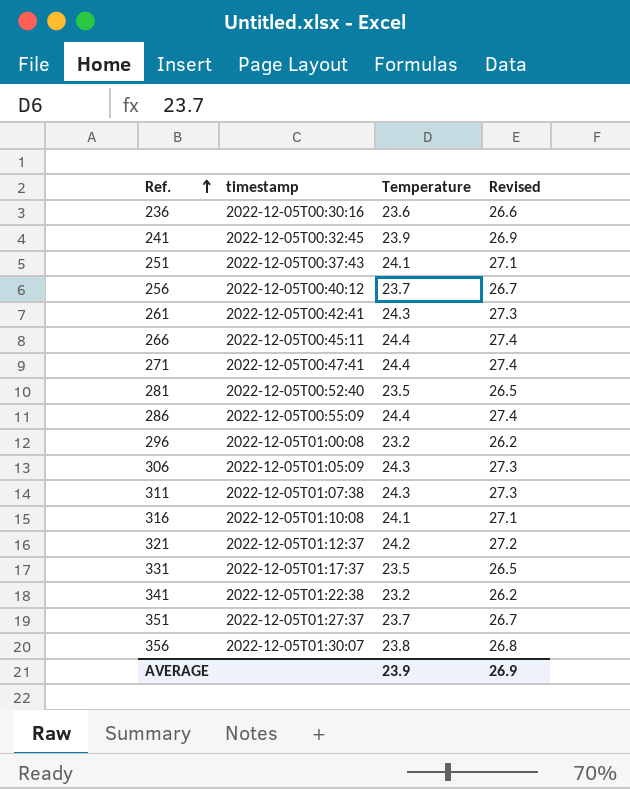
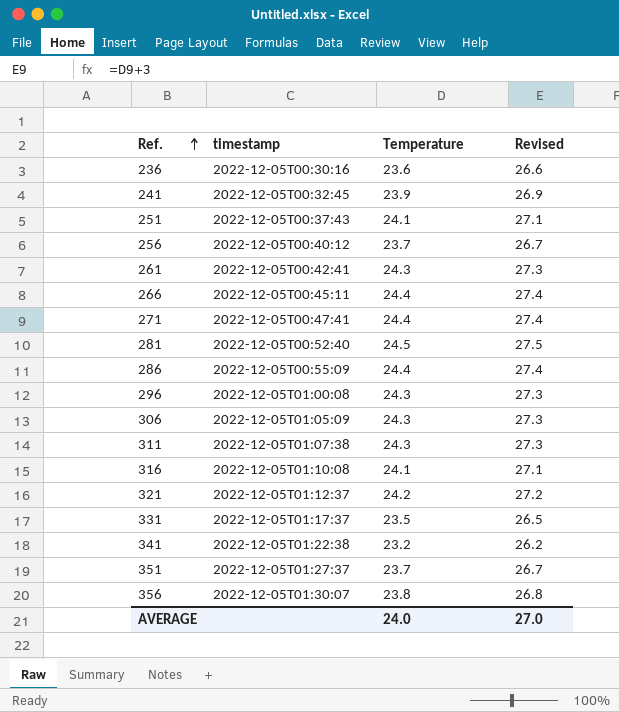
281 | Temperature: 23.5 -> 24.5
281 | Revised: 26.5 -> 27.5
296 | Temperature: 23.2 -> 24.3
296 | Revised: 26.2 -> 27.3
AVERAGE | Temperature: 23.9 -> 24.0
AVERAGE | Revised: 26.9 -> 27.0

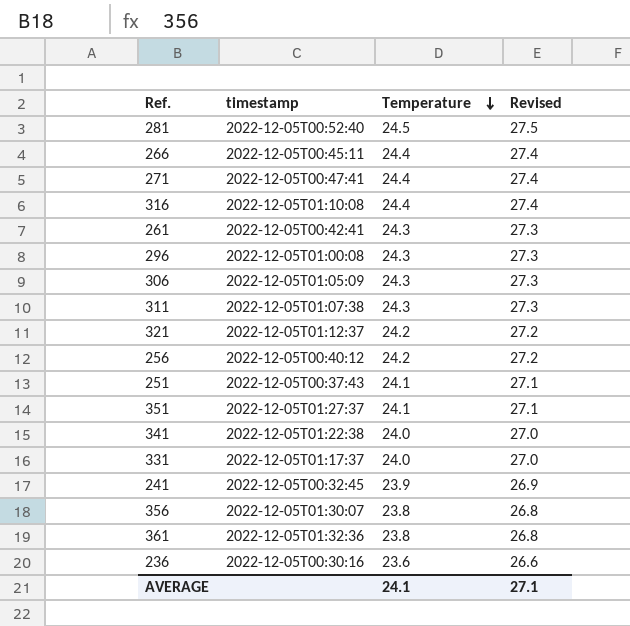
row order: Ref. ascending -> Temperature descending
row 286: 2022-12-05T00:55:09 | 24.4 | 27.4 -> none
316 | Temperature: 24.1 -> 24.4
316 | Revised: 27.1 -> 27.4
256 | Temperature: 23.7 -> 24.2
256 | Revised: 26.7 -> 27.2
351 | Temperature: 23.7 -> 24.1
351 | Revised: 26.7 -> 27.1
341 | Temperature: 23.2 -> 24.0
341 | Revised: 26.2 -> 27.0
331 | Temperature: 23.5 -> 24.0
331 | Revised: 26.5 -> 27.0
row 361: none -> 2022-12-05T01:32:36 | 23.8 | 26.8
AVERAGE | Temperature: 24.0 -> 24.1
AVERAGE | Revised: 27.0 -> 27.1

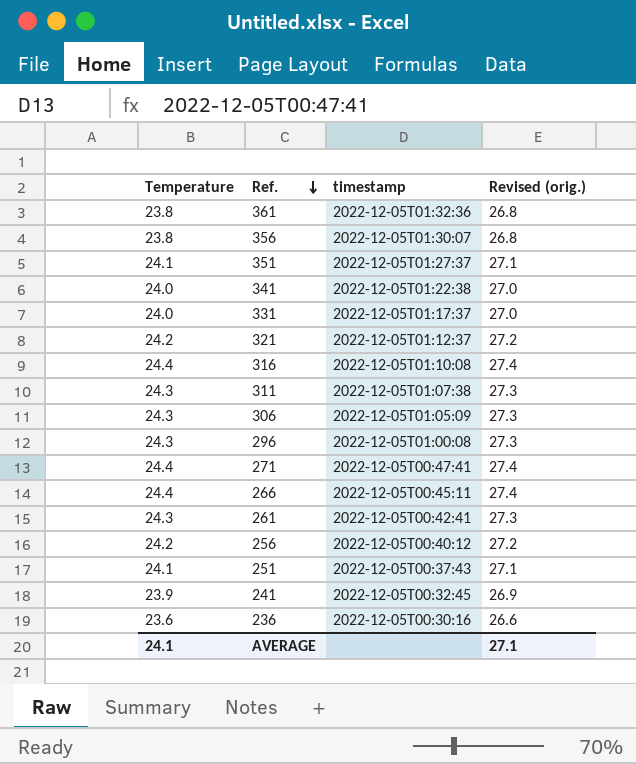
row order: Temperature descending -> Ref. descending
column Temperature | position: 3 -> 1
column name: Revised -> Revised (orig.)
row 281: 2022-12-05T00:52:40 | 24.5 | 27.5 -> none

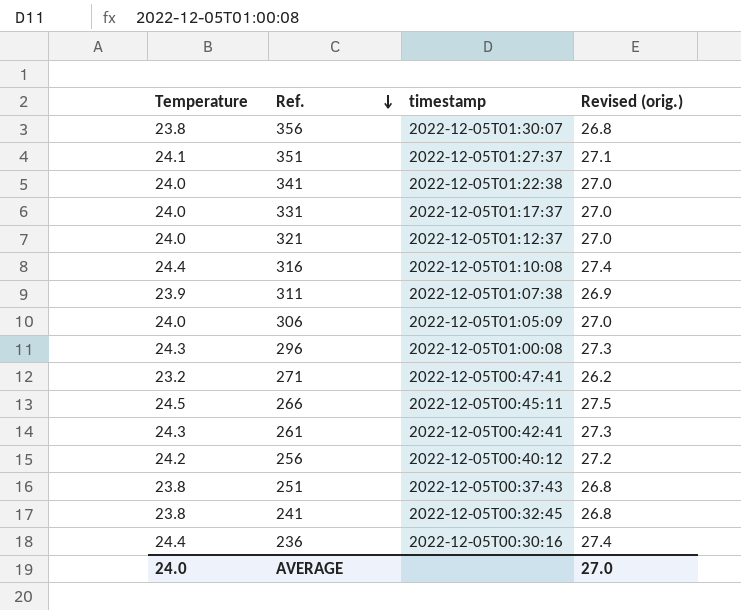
row 361: 23.8 | 2022-12-05T01:32:36 | 26.8 -> none
321 | Temperature: 24.2 -> 24.0
321 | Revised (orig.): 27.2 -> 27.0
311 | Temperature: 24.3 -> 23.9
311 | Revised (orig.): 27.3 -> 26.9
306 | Temperature: 24.3 -> 24.0
306 | Revised (orig.): 27.3 -> 27.0
271 | Temperature: 24.4 -> 23.2
271 | Revised (orig.): 27.4 -> 26.2
266 | Temperature: 24.4 -> 24.5
266 | Revised (orig.): 27.4 -> 27.5
251 | Temperature: 24.1 -> 23.8
251 | Revised (orig.): 27.1 -> 26.8
241 | Temperature: 23.9 -> 23.8
241 | Revised (orig.): 26.9 -> 26.8
236 | Temperature: 23.6 -> 24.4
236 | Revised (orig.): 26.6 -> 27.4
AVERAGE | Temperature: 24.1 -> 24.0
AVERAGE | Revised (orig.): 27.1 -> 27.0

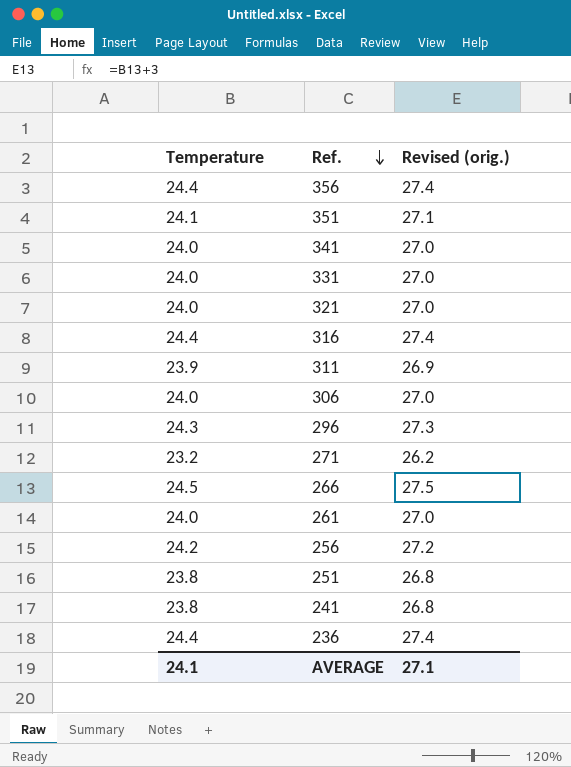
column timestamp | position: 3 -> none
356 | Temperature: 23.8 -> 24.4
356 | Revised (orig.): 26.8 -> 27.4
261 | Temperature: 24.3 -> 24.0
261 | Revised (orig.): 27.3 -> 27.0
AVERAGE | Temperature: 24.0 -> 24.1
AVERAGE | Revised (orig.): 27.0 -> 27.1

